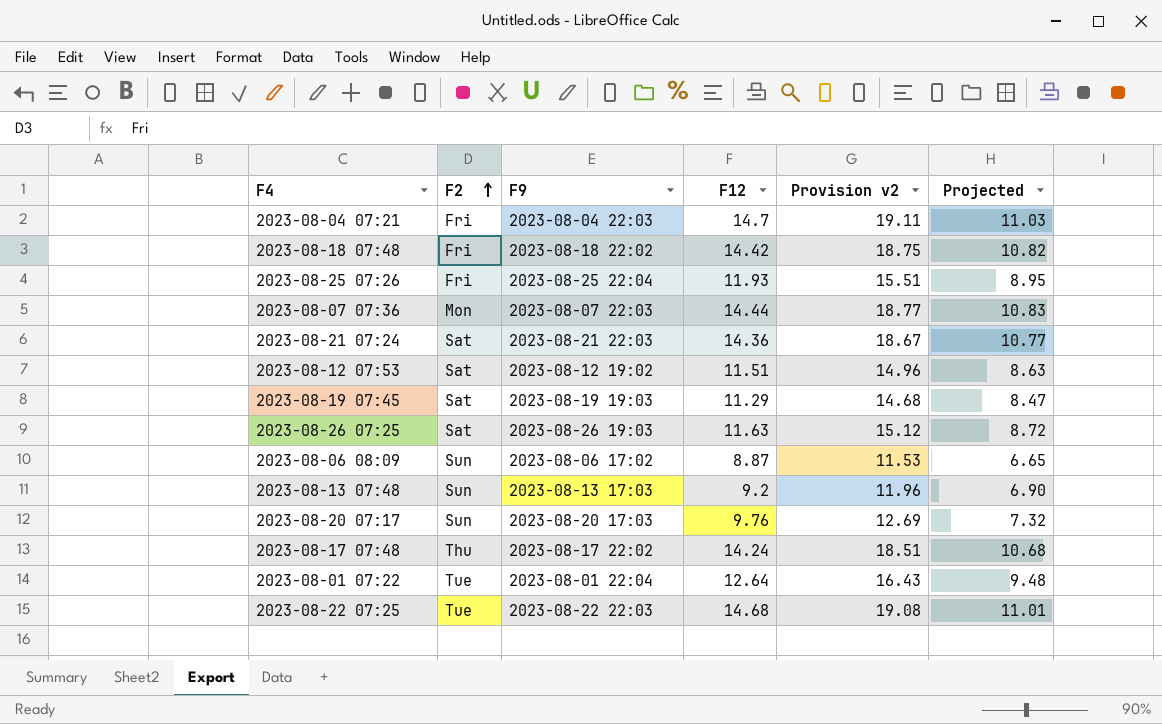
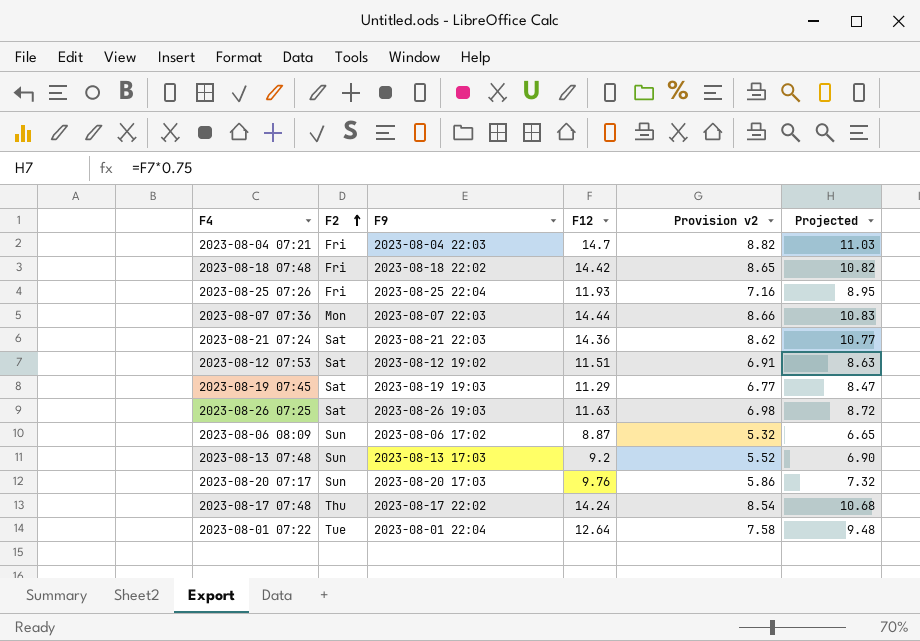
column Provision v2 | formula: [F12] * 1.3 -> [F12] * 0.6
row 2023-08-22 07:25: Tue | 2023-08-22 22:03 | 14.68 | 19.08 | 11.01 -> none

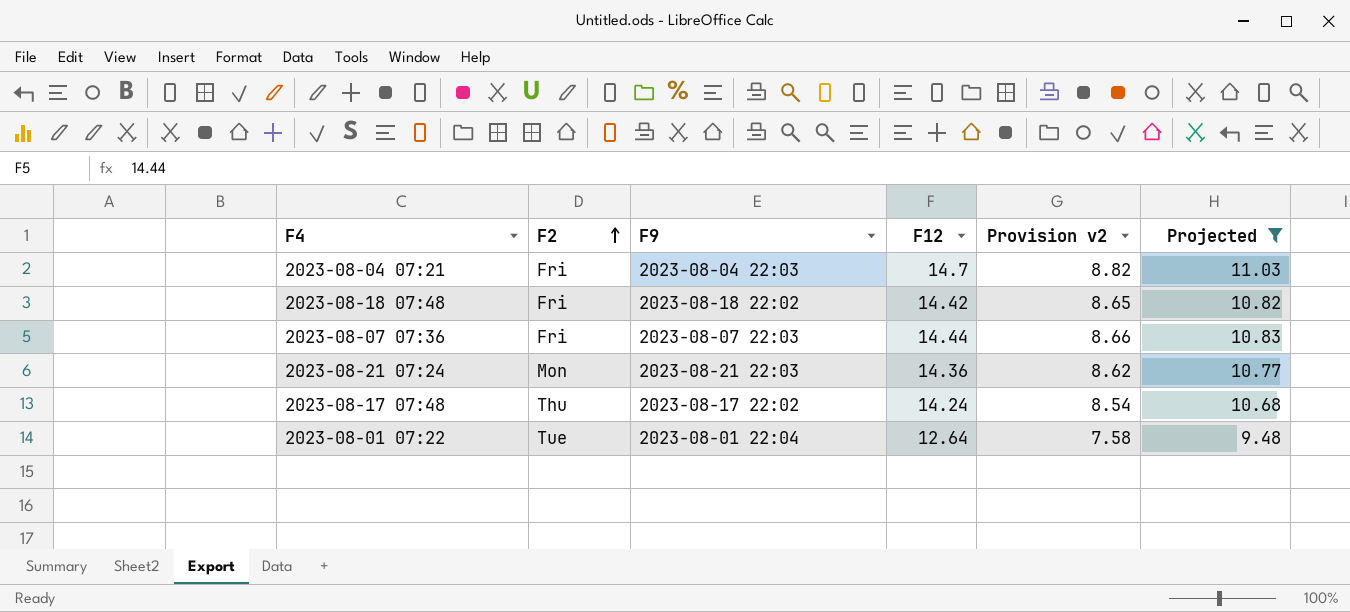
filter: none -> Projected >= 9.48
2023-08-07 07:36 | F2: Mon -> Fri
2023-08-21 07:24 | F2: Sat -> Mon

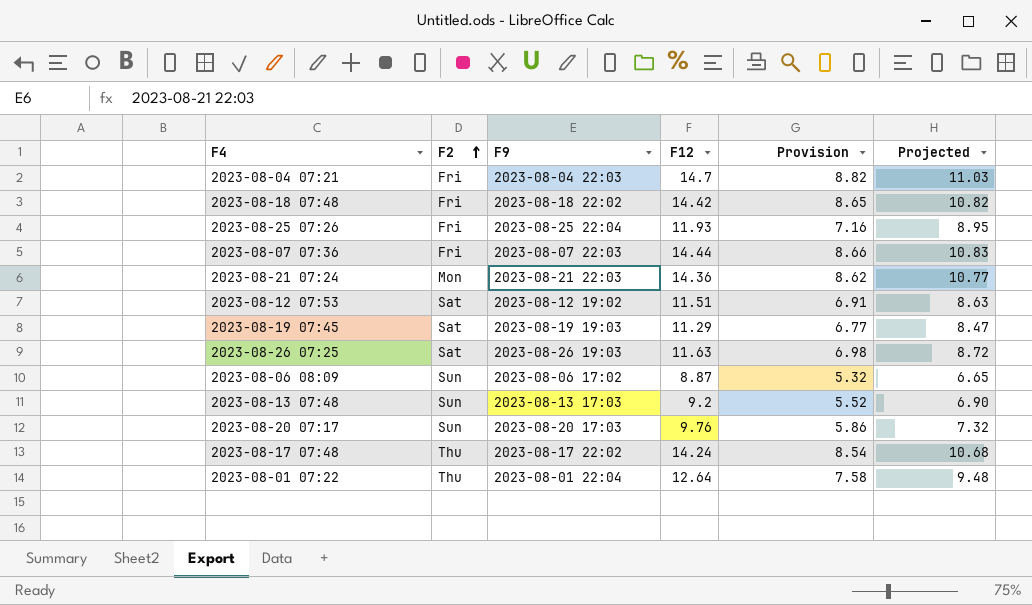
filter: Projected >= 9.48 -> none
column name: Provision v2 -> Provision
2023-08-01 07:22 | F2: Tue -> Thu

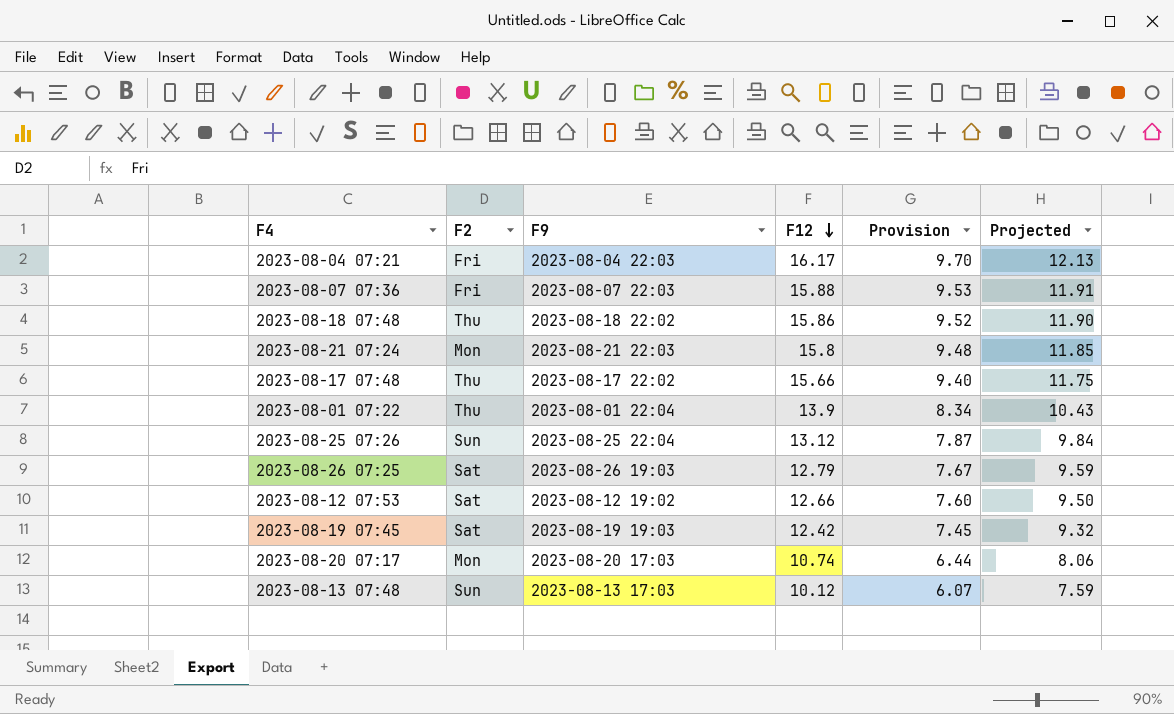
row order: F2 ascending -> F12 descending
row 2023-08-06 08:09: Sun | 2023-08-06 17:02 | 8.87 | 5.32 | 6.65 -> none
2023-08-04 07:21 | F12: 14.7 -> 16.17
2023-08-04 07:21 | Provision: 8.82 -> 9.70
2023-08-04 07:21 | Projected: 11.03 -> 12.13
2023-08-07 07:36 | F12: 14.44 -> 15.88
2023-08-07 07:36 | Provision: 8.66 -> 9.53
2023-08-07 07:36 | Projected: 10.83 -> 11.91
2023-08-18 07:48 | F2: Fri -> Thu
2023-08-18 07:48 | F12: 14.42 -> 15.86
2023-08-18 07:48 | Provision: 8.65 -> 9.52
2023-08-18 07:48 | Projected: 10.82 -> 11.90
2023-08-21 07:24 | F12: 14.36 -> 15.8
2023-08-21 07:24 | Provision: 8.62 -> 9.48
2023-08-21 07:24 | Projected: 10.77 -> 11.85
2023-08-17 07:48 | F12: 14.24 -> 15.66
2023-08-17 07:48 | Provision: 8.54 -> 9.40
2023-08-17 07:48 | Projected: 10.68 -> 11.75
2023-08-01 07:22 | F12: 12.64 -> 13.9
2023-08-01 07:22 | Provision: 7.58 -> 8.34
2023-08-01 07:22 | Projected: 9.48 -> 10.43
2023-08-25 07:26 | F2: Fri -> Sun
2023-08-25 07:26 | F12: 11.93 -> 13.12
2023-08-25 07:26 | Provision: 7.16 -> 7.87
2023-08-25 07:26 | Projected: 8.95 -> 9.84
2023-08-26 07:25 | F12: 11.63 -> 12.79
2023-08-26 07:25 | Provision: 6.98 -> 7.67
2023-08-26 07:25 | Projected: 8.72 -> 9.59
2023-08-12 07:53 | F12: 11.51 -> 12.66
2023-08-12 07:53 | Provision: 6.91 -> 7.60
2023-08-12 07:53 | Projected: 8.63 -> 9.50
2023-08-19 07:45 | F12: 11.29 -> 12.42
2023-08-19 07:45 | Provision: 6.77 -> 7.45
2023-08-19 07:45 | Projected: 8.47 -> 9.32
2023-08-20 07:17 | F2: Sun -> Mon
2023-08-20 07:17 | F12: 9.76 -> 10.74
2023-08-20 07:17 | Provision: 5.86 -> 6.44
2023-08-20 07:17 | Projected: 7.32 -> 8.06
2023-08-13 07:48 | F12: 9.2 -> 10.12
2023-08-13 07:48 | Provision: 5.52 -> 6.07
2023-08-13 07:48 | Projected: 6.90 -> 7.59

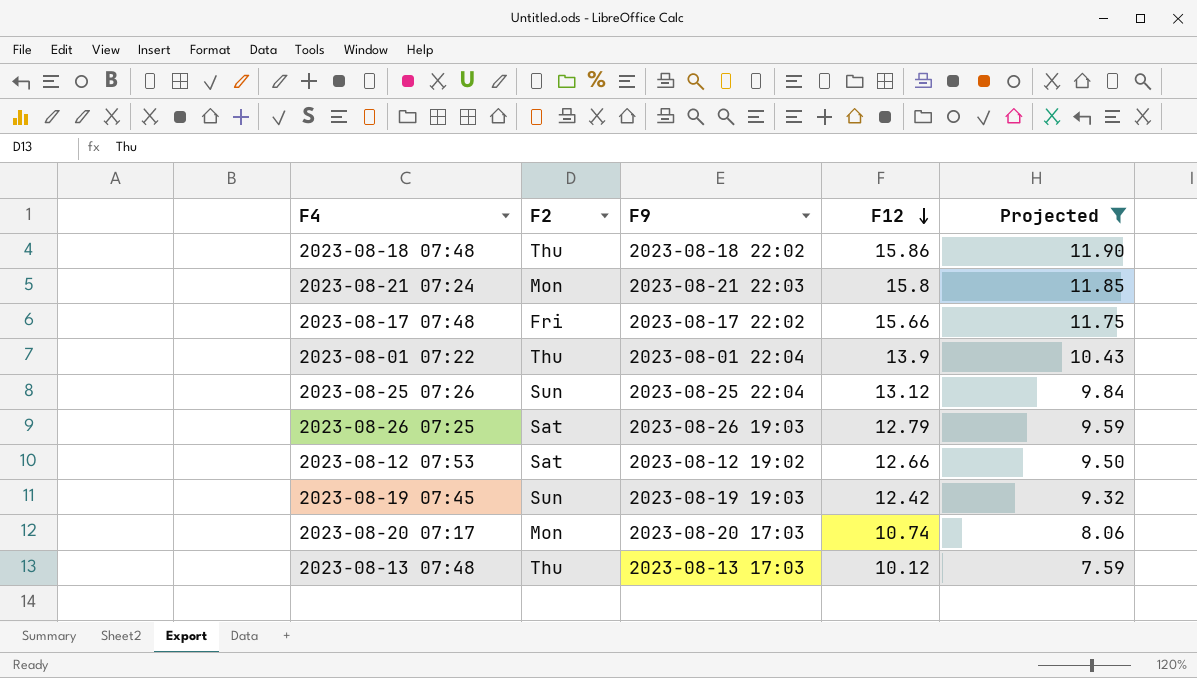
filter: none -> Projected <= 11.90
column Provision | formula: [F12] * 0.6 -> none
2023-08-17 07:48 | F2: Thu -> Fri
2023-08-19 07:45 | F2: Sat -> Sun
2023-08-13 07:48 | F2: Sun -> Thu

